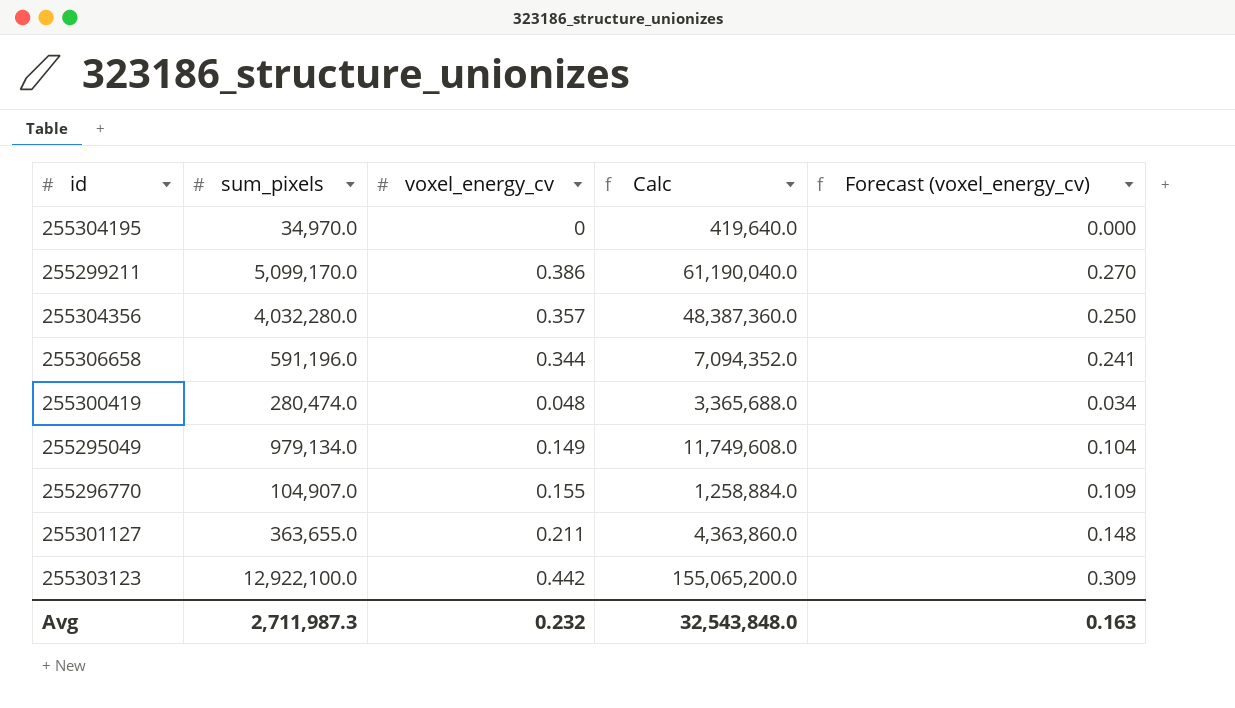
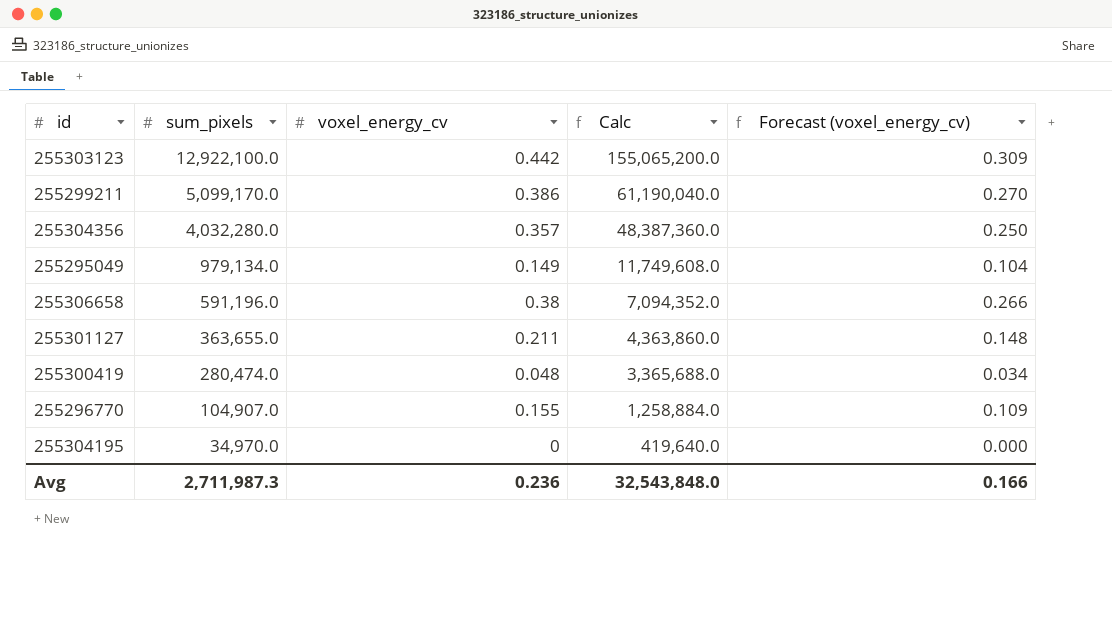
row order: none -> sum_pixels descending
255306658 | voxel_energy_cv: 0.344 -> 0.38
255306658 | Forecast (voxel_energy_cv): 0.241 -> 0.266
Avg | voxel_energy_cv: 0.232 -> 0.236
Avg | Forecast (voxel_energy_cv): 0.163 -> 0.166

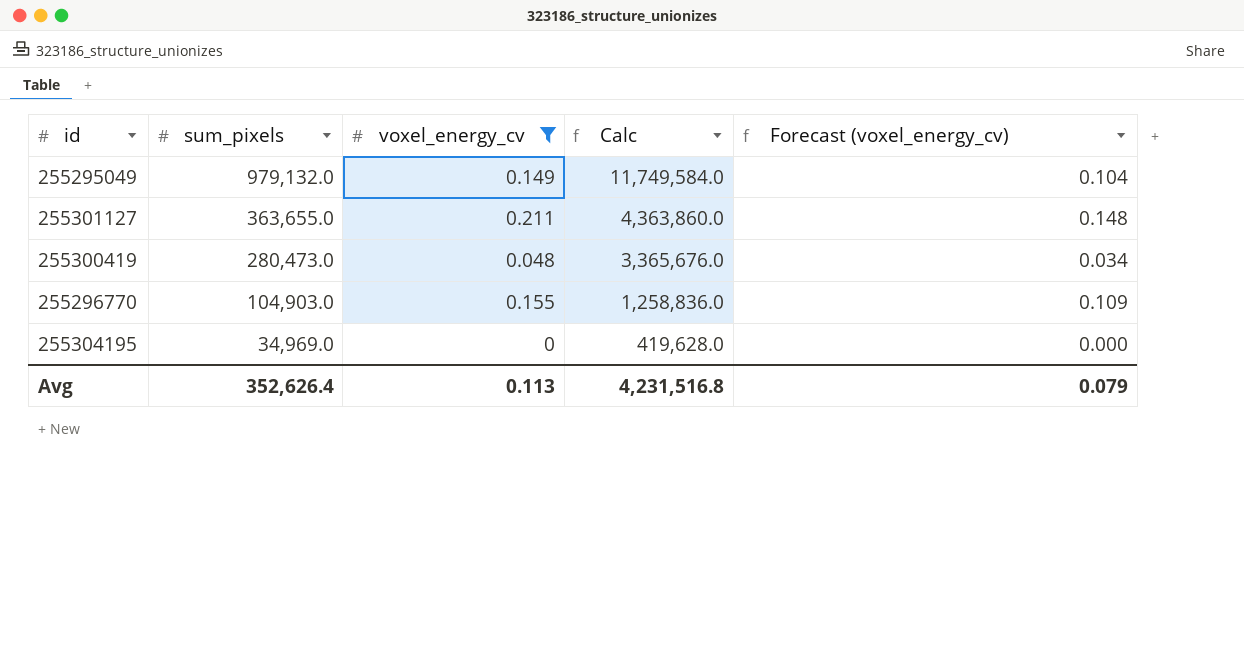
filter: none -> voxel_energy_cv <= 0.211
255295049 | sum_pixels: 979,134.0 -> 979,132.0
255295049 | Calc: 11,749,608.0 -> 11,749,584.0
255300419 | sum_pixels: 280,474.0 -> 280,473.0
255300419 | Calc: 3,365,688.0 -> 3,365,676.0
255296770 | sum_pixels: 104,907.0 -> 104,903.0
255296770 | Calc: 1,258,884.0 -> 1,258,836.0
255304195 | sum_pixels: 34,970.0 -> 34,969.0
255304195 | Calc: 419,640.0 -> 419,628.0
Avg | sum_pixels: 2,711,987.3 -> 352,626.4
Avg | voxel_energy_cv: 0.236 -> 0.113
Avg | Calc: 32,543,848.0 -> 4,231,516.8
Avg | Forecast (voxel_energy_cv): 0.166 -> 0.079

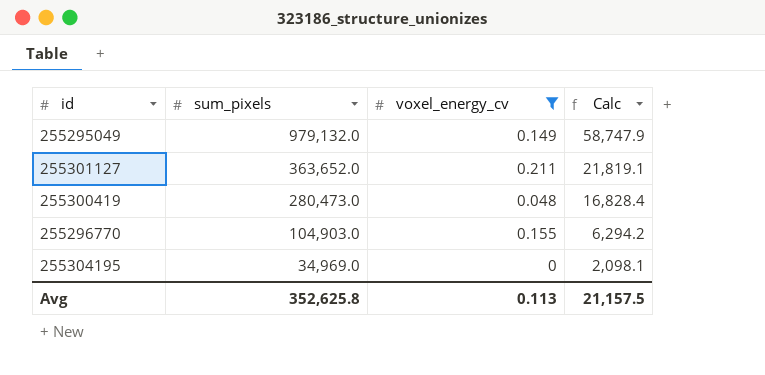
column Forecast (voxel_energy_cv) | formula: [voxel_energy_cv] * 0.7 -> none
column Calc | formula: [sum_pixels] * 12 -> [sum_pixels] * 0.06
255301127 | sum_pixels: 363,655.0 -> 363,652.0
Avg | sum_pixels: 352,626.4 -> 352,625.8
Avg | Calc: 4,231,516.8 -> 21,157.5

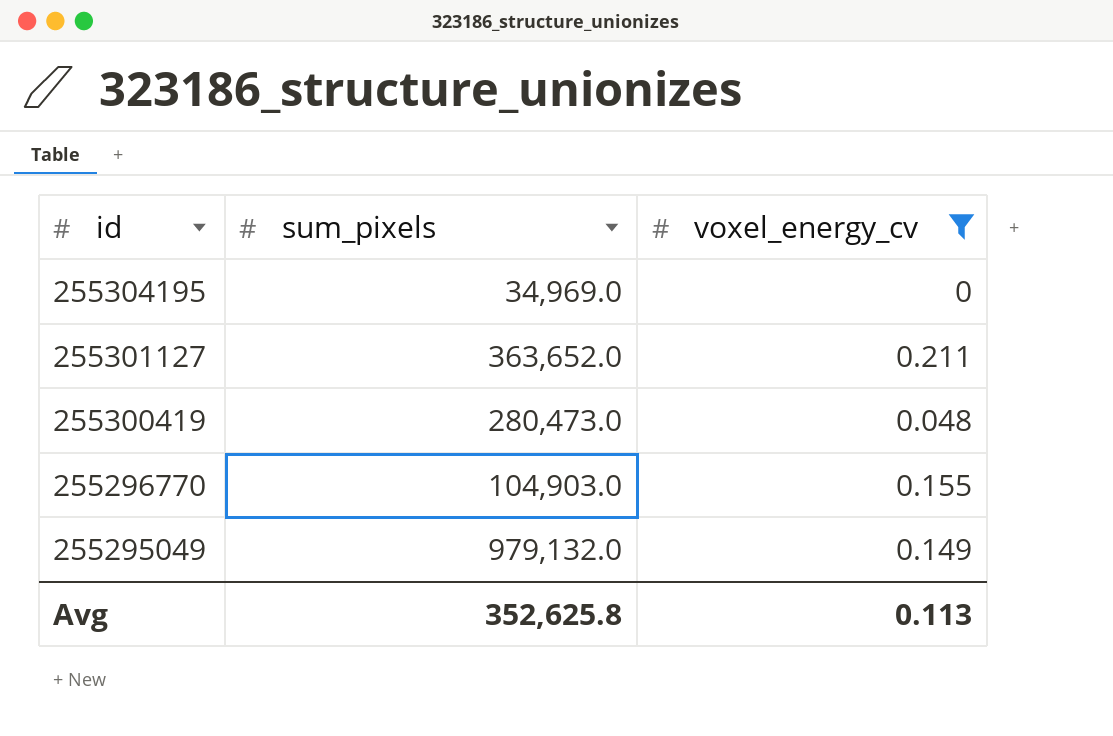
row order: sum_pixels descending -> id descending
column Calc | formula: [sum_pixels] * 0.06 -> none

